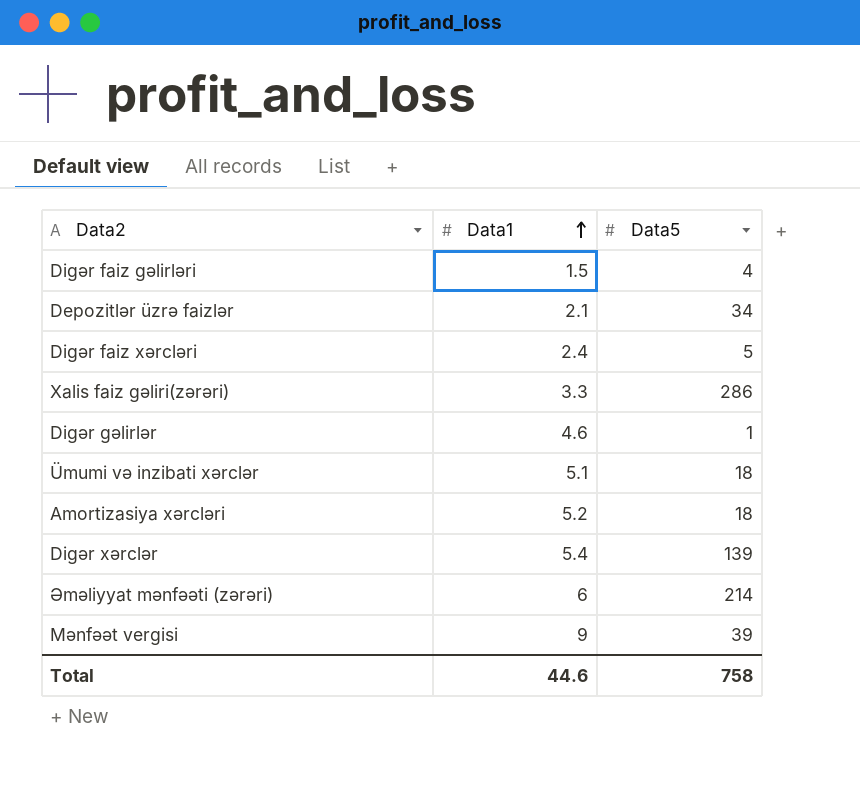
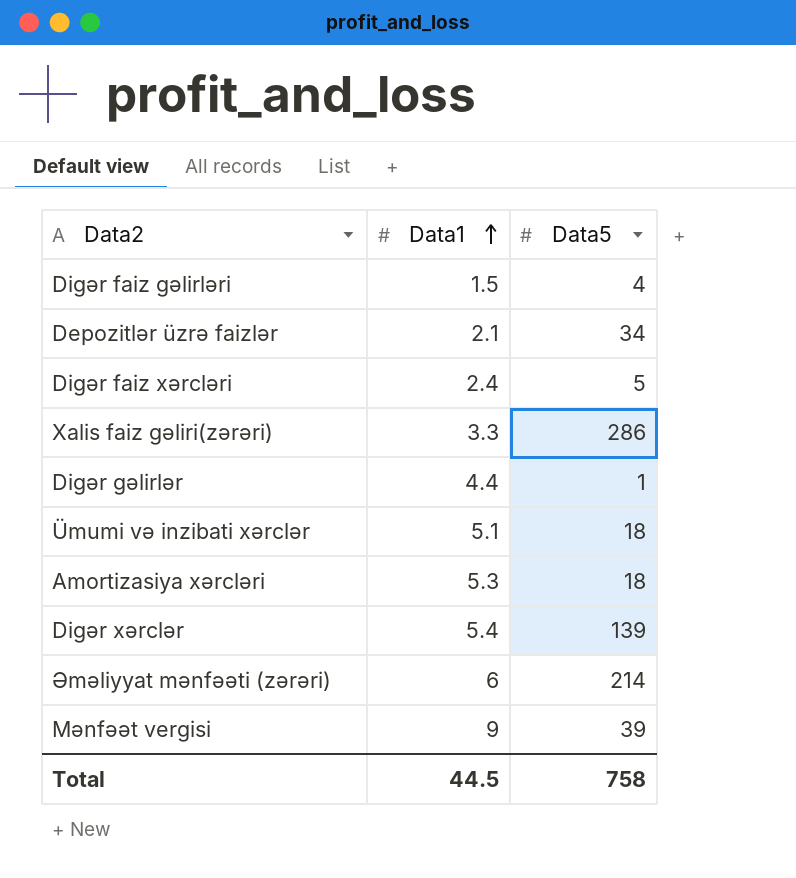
Digər gəlirlər | Data1: 4.6 -> 4.4
Amortizasiya xərcləri | Data1: 5.2 -> 5.3
Total | Data1: 44.6 -> 44.5

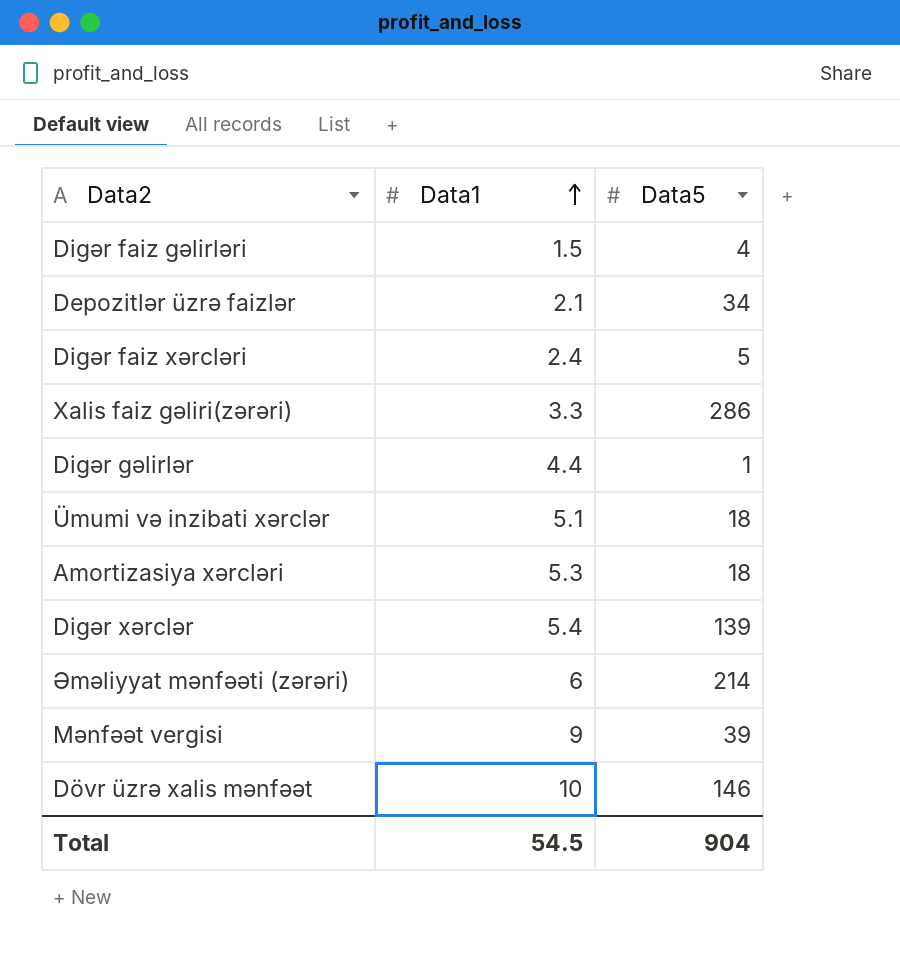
row Dövr üzrə xalis mənfəət: none -> 10 | 146
Total | Data1: 44.5 -> 54.5
Total | Data5: 758 -> 904

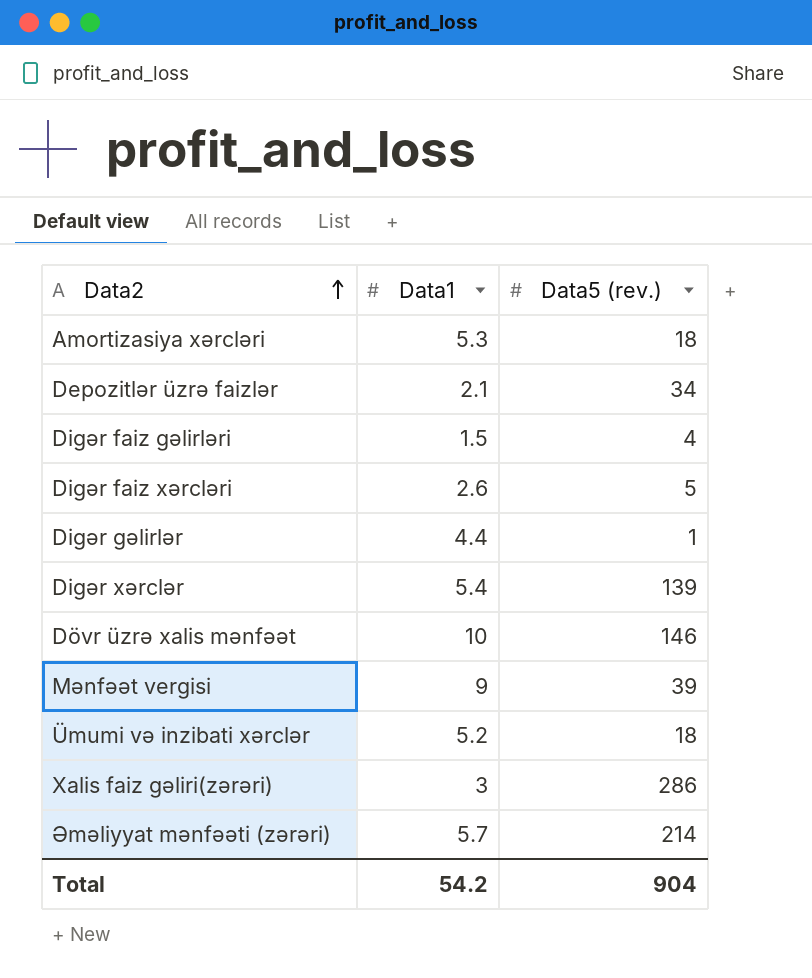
row order: Data1 ascending -> Data2 ascending
column name: Data5 -> Data5 (rev.)
Digər faiz xərcləri | Data1: 2.4 -> 2.6
Ümumi və inzibati xərclər | Data1: 5.1 -> 5.2
Xalis faiz gəliri(zərəri) | Data1: 3.3 -> 3
Əməliyyat mənfəəti (zərəri) | Data1: 6 -> 5.7
Total | Data1: 54.5 -> 54.2

